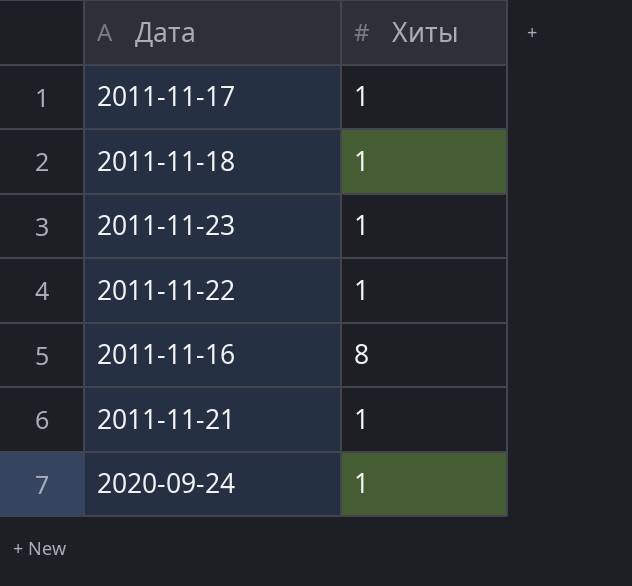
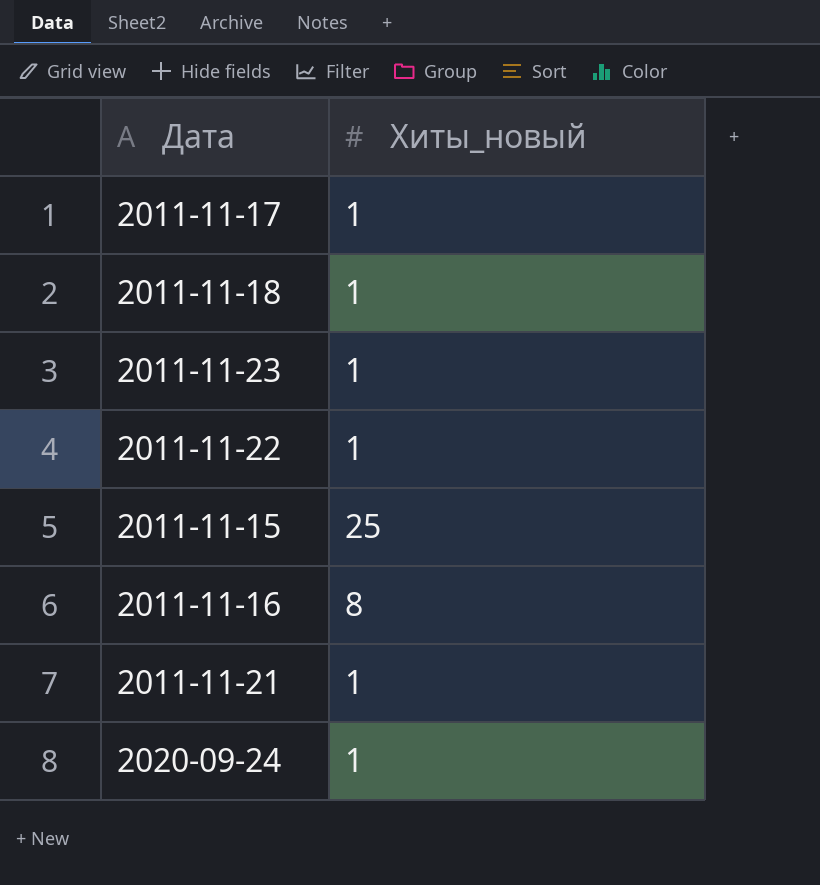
column name: Хиты -> Хиты_новый
row 2011-11-15: none -> 25

